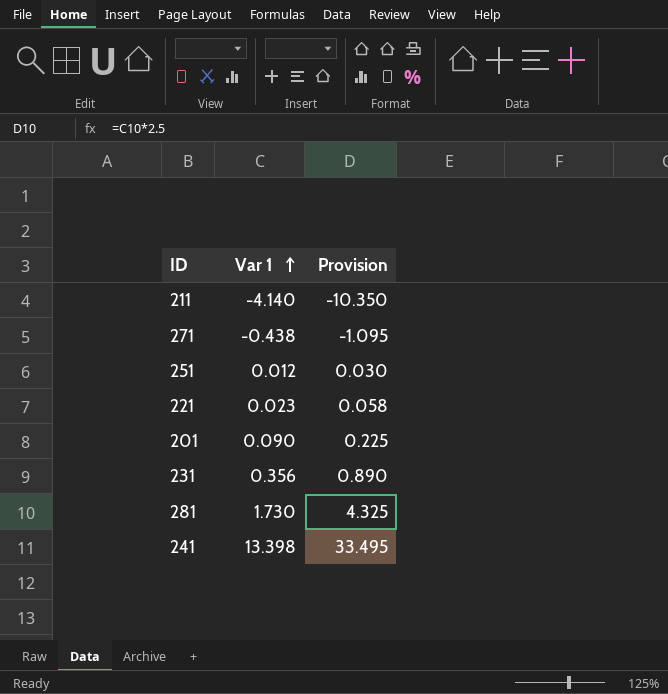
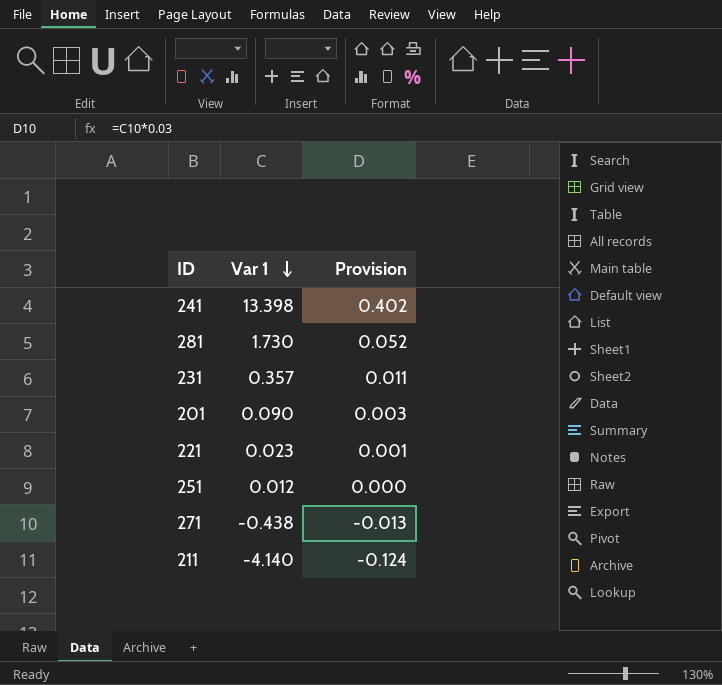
row order: Var 1 ascending -> Var 1 descending
column Provision | formula: [Var 1] * 2.5 -> [Var 1] * 0.03
231 | Var 1: 0.356 -> 0.357

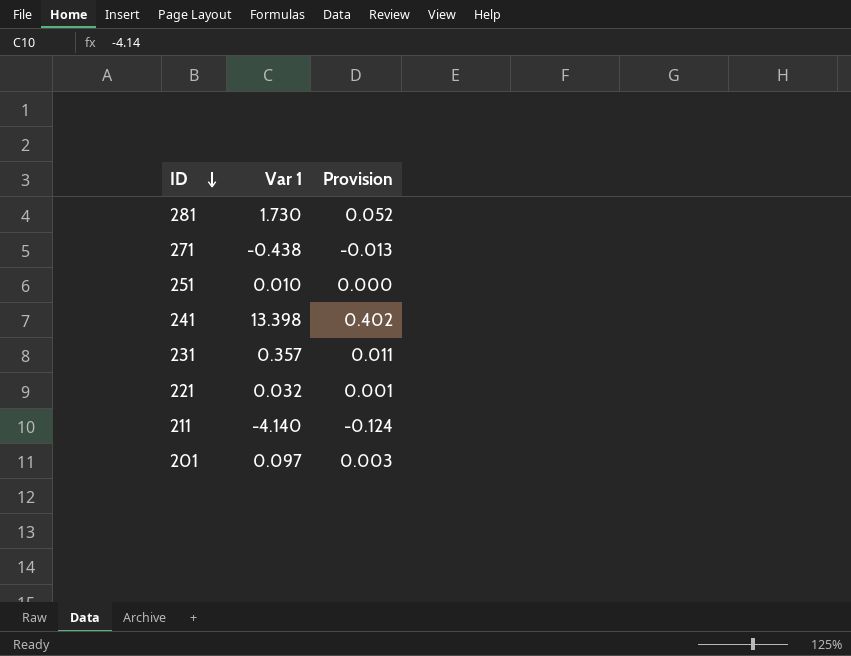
row order: Var 1 descending -> ID descending
251 | Var 1: 0.012 -> 0.010
221 | Var 1: 0.023 -> 0.032
201 | Var 1: 0.090 -> 0.097

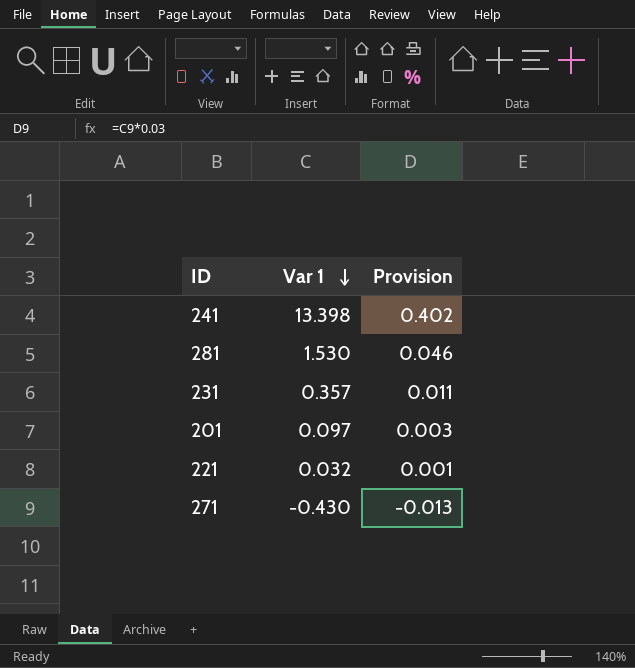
row order: ID descending -> Var 1 descending
row 251: 0.010 | 0.000 -> none
row 211: -4.140 | -0.124 -> none
281 | Var 1: 1.730 -> 1.530
281 | Provision: 0.052 -> 0.046
271 | Var 1: -0.438 -> -0.430

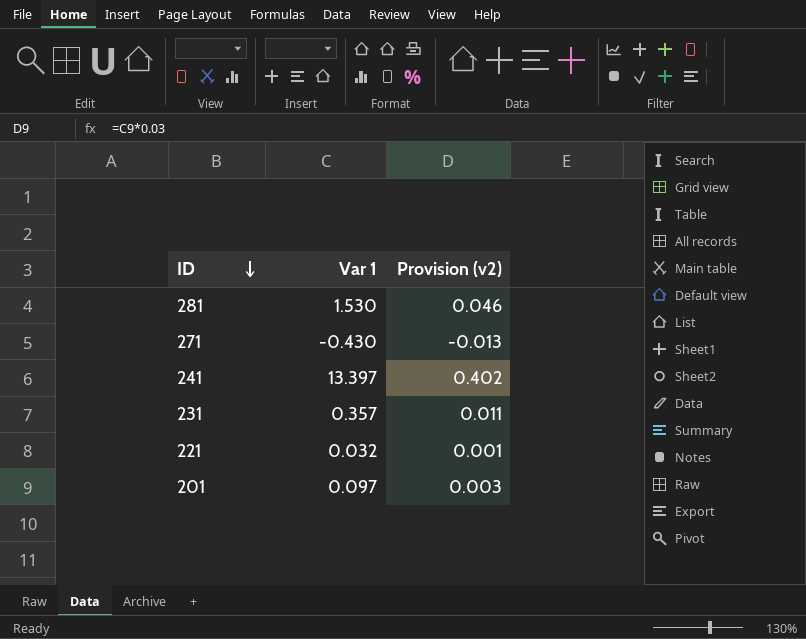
row order: Var 1 descending -> ID descending
column name: Provision -> Provision (v2)
241 | Var 1: 13.398 -> 13.397

